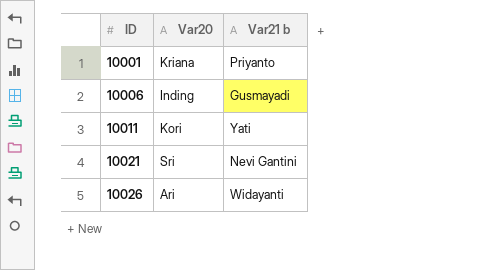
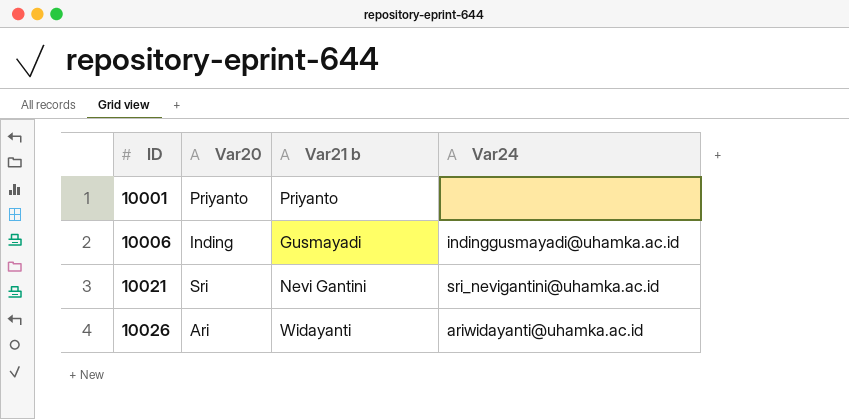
column Var24 | position: none -> 4
row 10011: Kori | Yati -> none
10001 | Var20: Kriana -> Priyanto

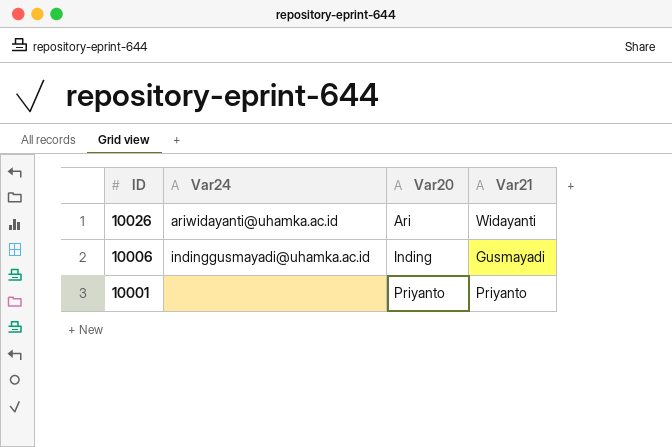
row order: ID ascending -> ID descending
column Var24 | position: 4 -> 2
column name: Var21 b -> Var21
row 10021: Sri | Nevi Gantini | sri_nevigantini@uhamka.ac.id -> none

